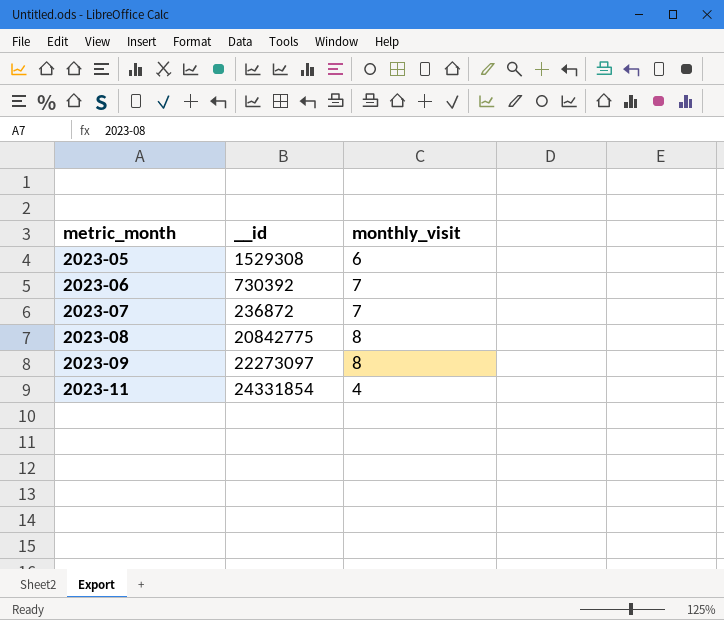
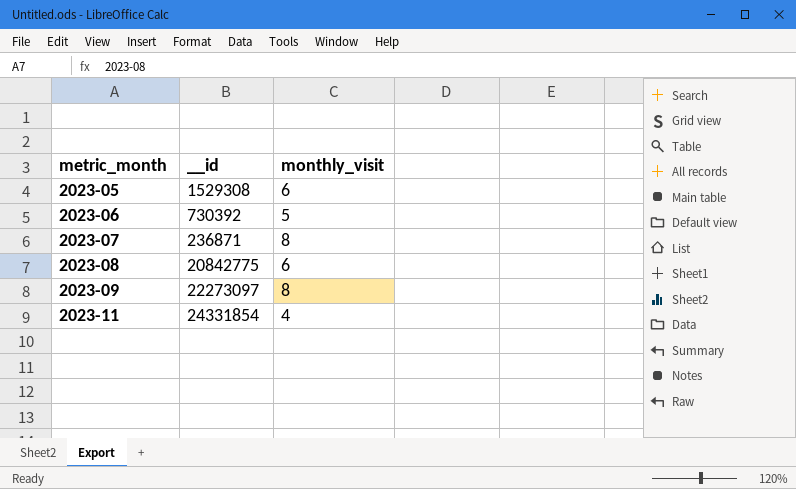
2023-06 | monthly_visit: 7 -> 5
2023-07 | __id: 236872 -> 236871
2023-07 | monthly_visit: 7 -> 8
2023-08 | monthly_visit: 8 -> 6

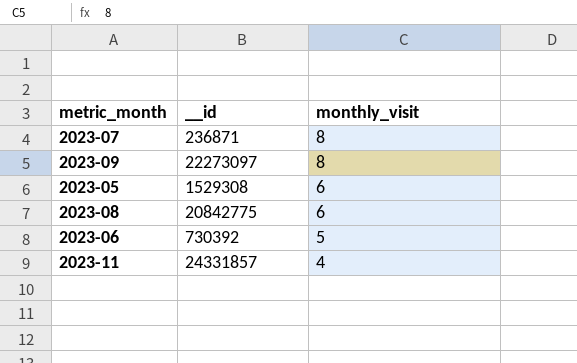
row order: metric_month ascending -> monthly_visit descending
2023-11 | __id: 24331854 -> 24331857

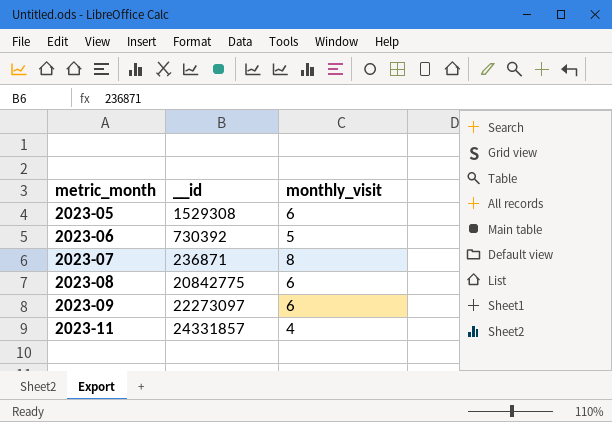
row order: monthly_visit descending -> metric_month ascending
2023-09 | monthly_visit: 8 -> 6

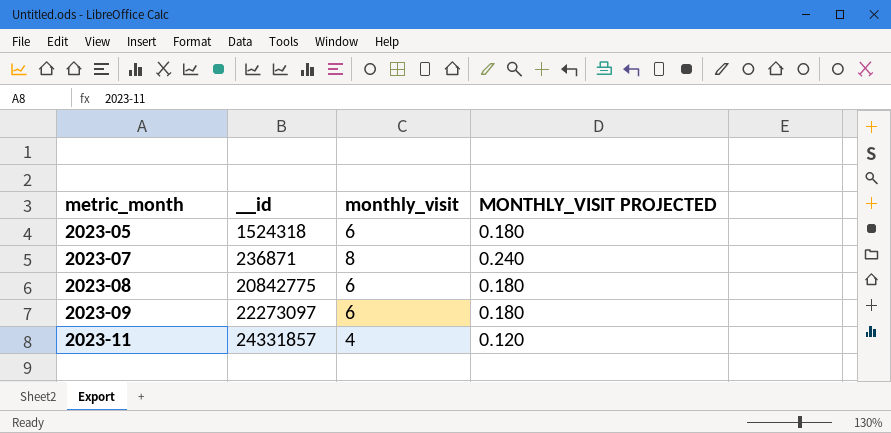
column MONTHLY_VISIT PROJECTED | formula: none -> [monthly_visit] * 0.03
row 2023-06: 730392 | 5 -> none
2023-05 | __id: 1529308 -> 1524318

